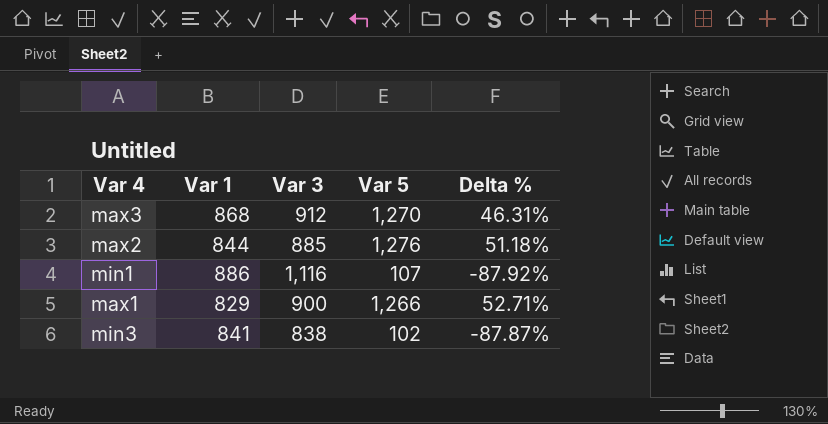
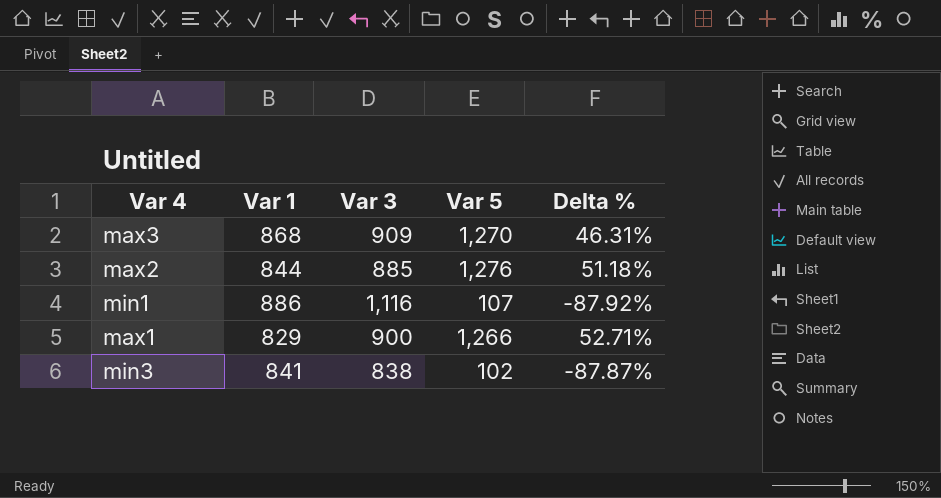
max3 | Var 3: 912 -> 909

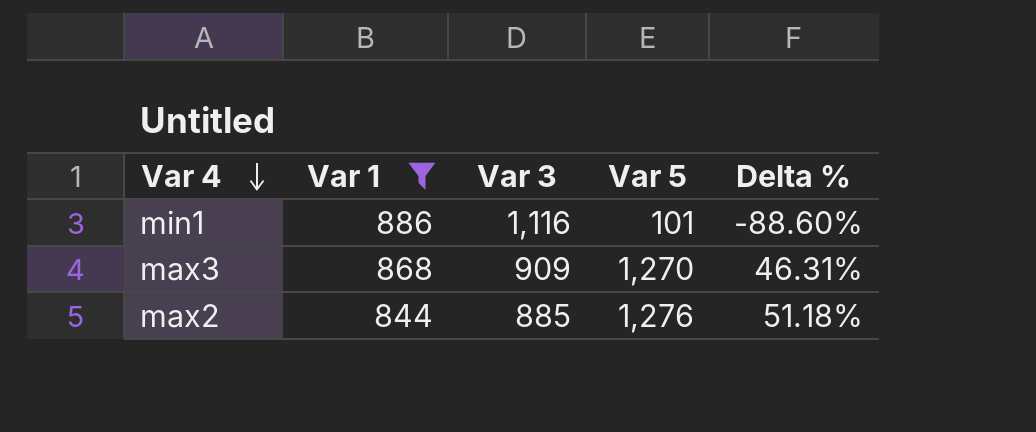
filter: none -> Var 1 >= 844
row order: none -> Var 4 descending
min1 | Var 5: 107 -> 101
min1 | Delta %: -87.92% -> -88.60%

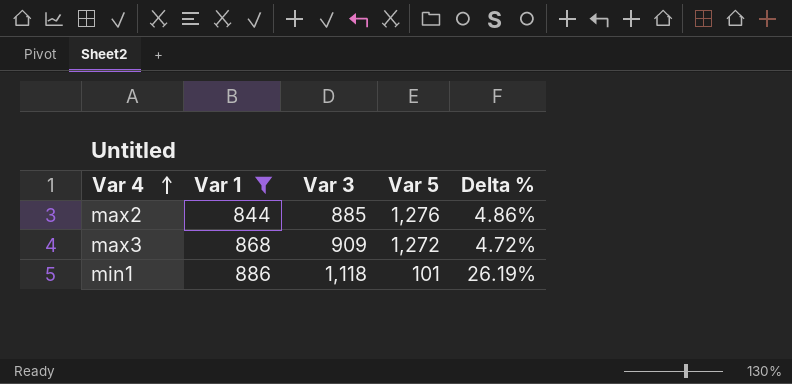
row order: Var 4 descending -> Var 4 ascending
column Delta % | formula: ([Var 5] - [Var 1]) / [Var 1] -> ([Var 3] - [Var 1]) / [Var 1]
max3 | Var 5: 1,270 -> 1,272
min1 | Var 3: 1,116 -> 1,118

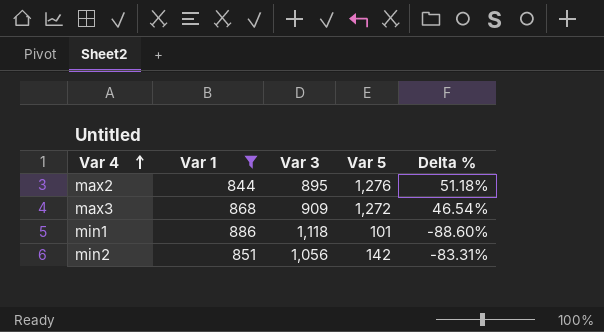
column Delta % | formula: ([Var 3] - [Var 1]) / [Var 1] -> ([Var 5] - [Var 1]) / [Var 1]
max2 | Var 3: 885 -> 895
row min2: none -> 851 | 1,056 | 142 | -83.31%

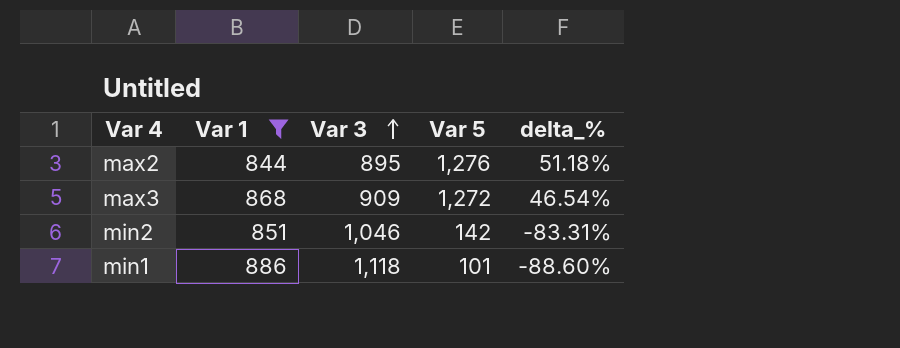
row order: Var 4 ascending -> Var 3 ascending
column name: Delta % -> delta_%
min2 | Var 3: 1,056 -> 1,046

